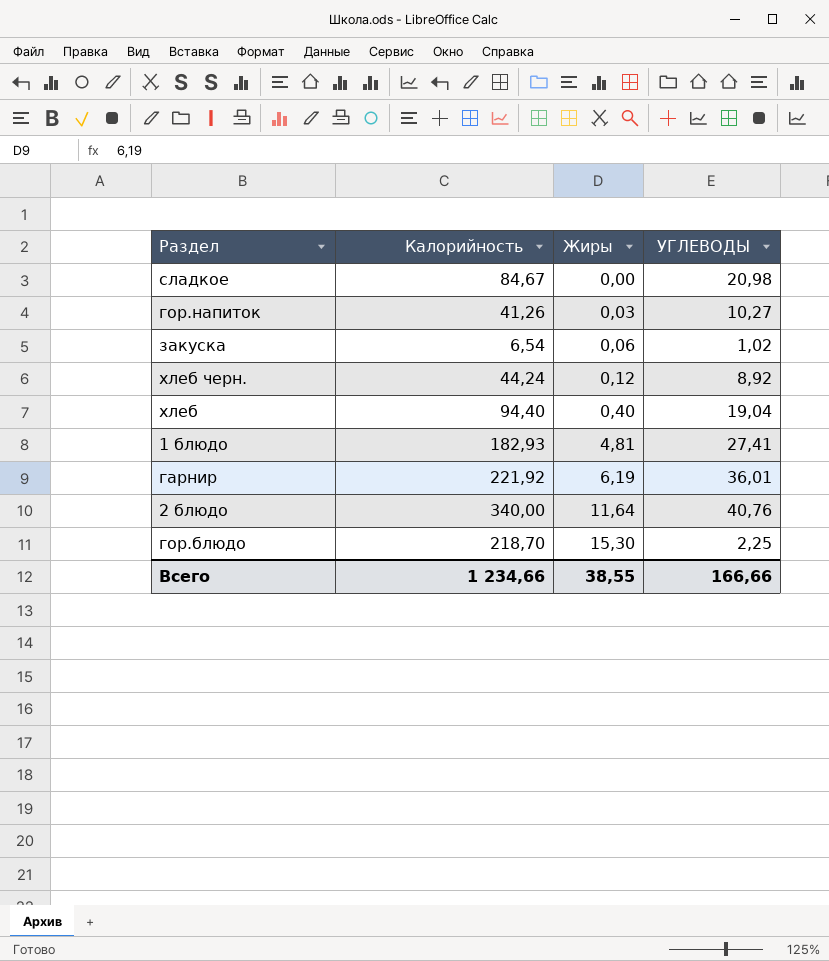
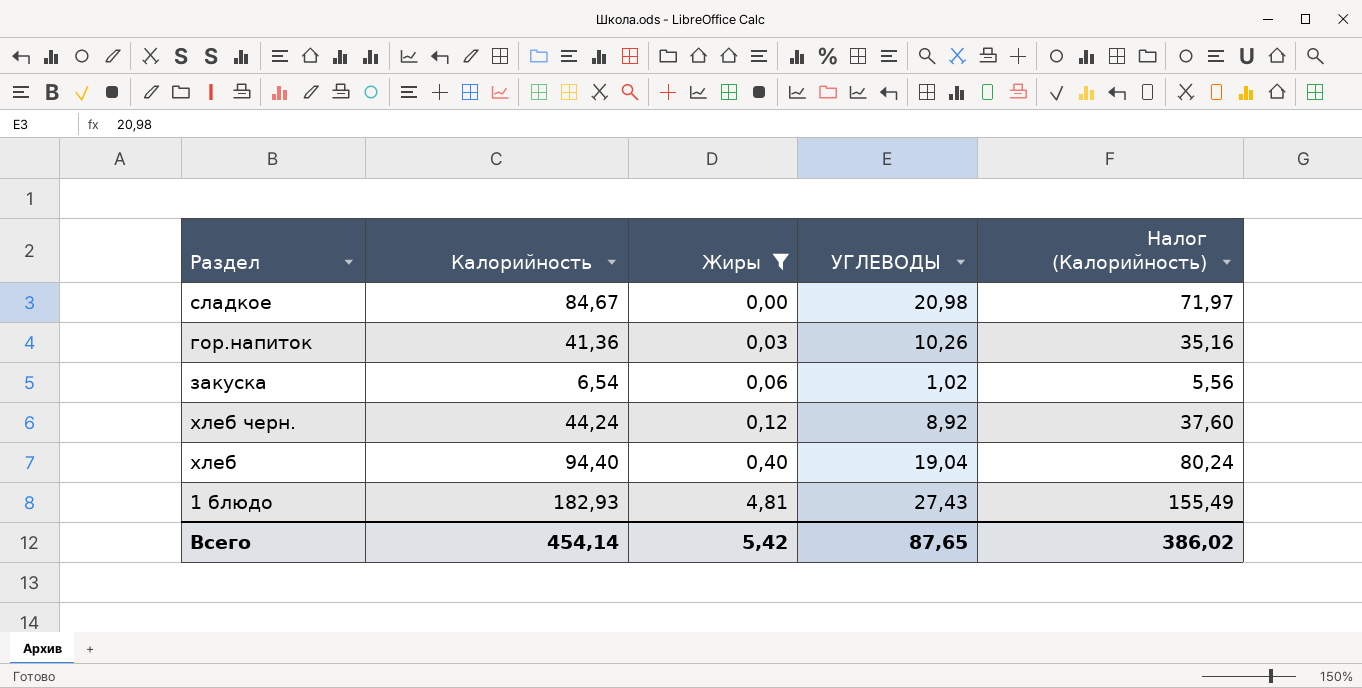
filter: none -> Жиры <= 4,81
column Налог (Калорийность) | formula: none -> [Калорийность] * 0,85
гор.напиток | Калорийность: 41,26 -> 41,36
гор.напиток | УГЛЕВОДЫ: 10,27 -> 10,26
1 блюдо | УГЛЕВОДЫ: 27,41 -> 27,43
Всего | Калорийность: 1 234,66 -> 454,14
Всего | Жиры: 38,55 -> 5,42
Всего | УГЛЕВОДЫ: 166,66 -> 87,65

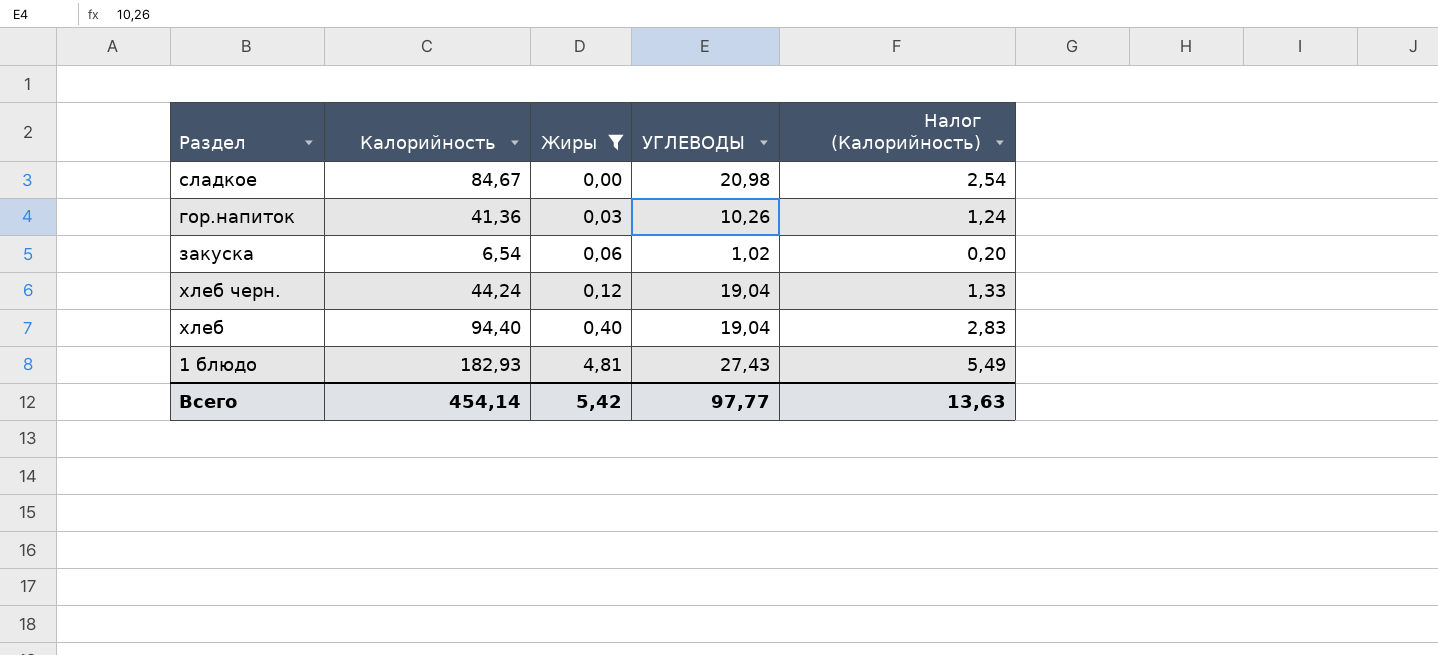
column Налог (Калорийность) | formula: [Калорийность] * 0,85 -> [Калорийность] * 0,03
хлеб черн. | УГЛЕВОДЫ: 8,92 -> 19,04
Всего | УГЛЕВОДЫ: 87,65 -> 97,77
Всего | Налог (Калорийность): 386,02 -> 13,63

